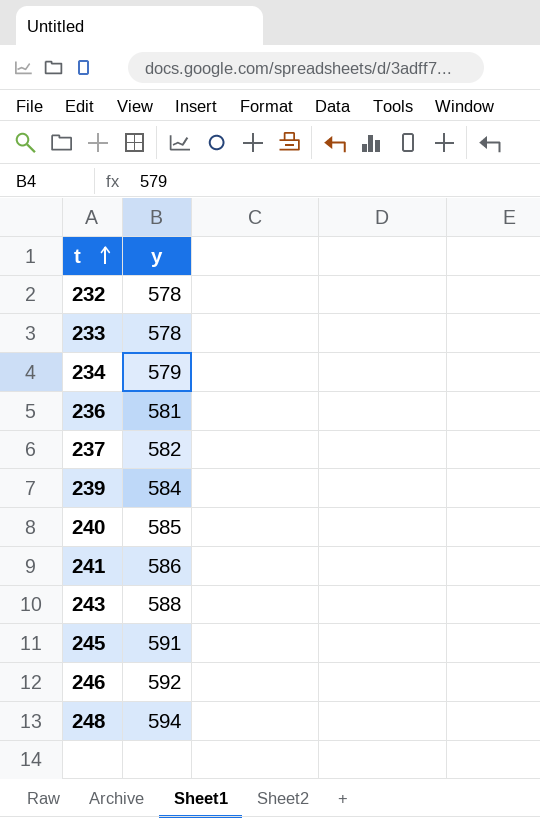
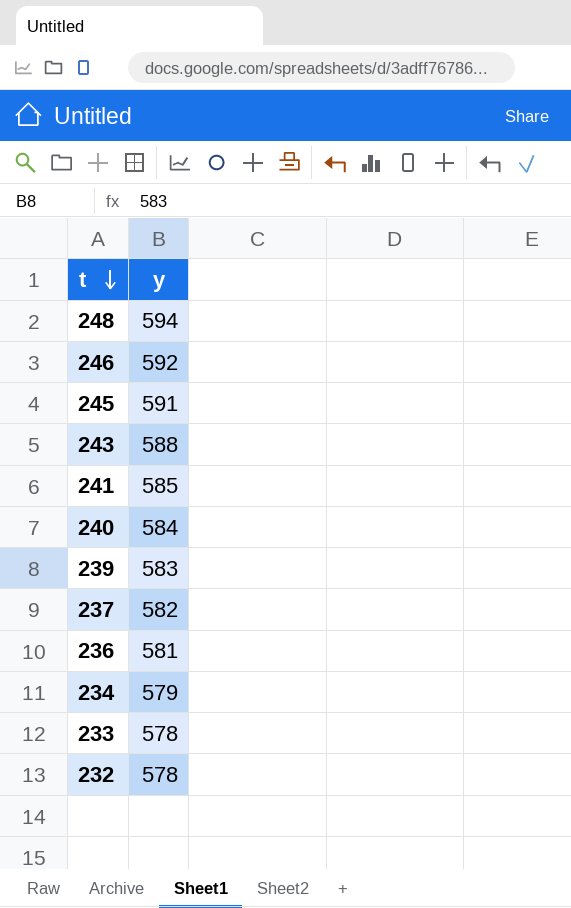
row order: t ascending -> t descending
241 | y: 586 -> 585
240 | y: 585 -> 584
239 | y: 584 -> 583

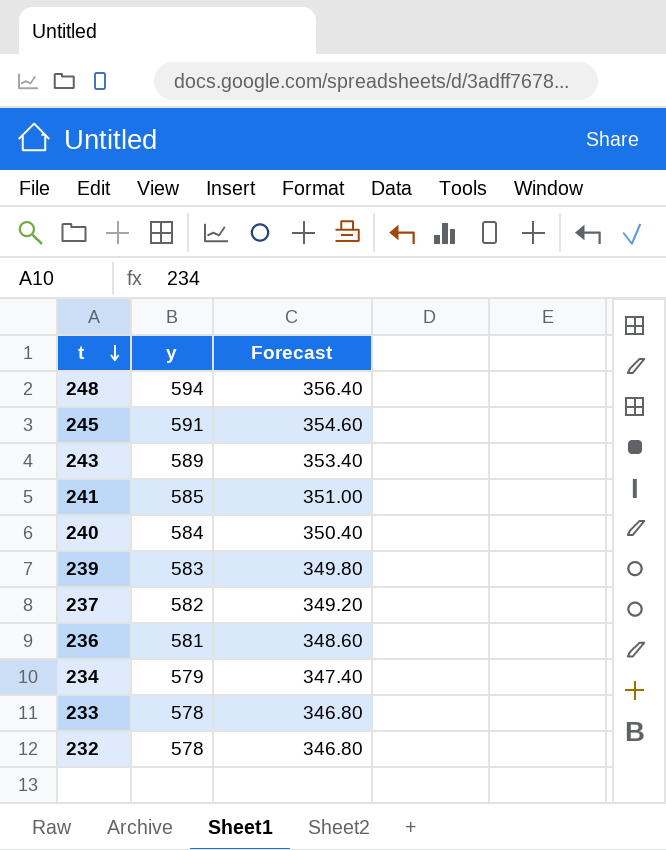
column Forecast | formula: none -> [y] * 0.6
row 246: 592 -> none
243 | y: 588 -> 589

